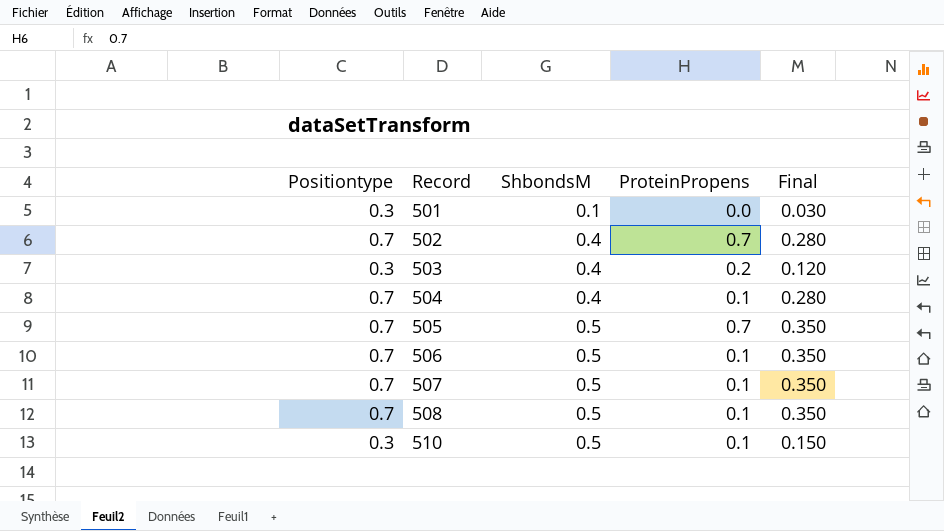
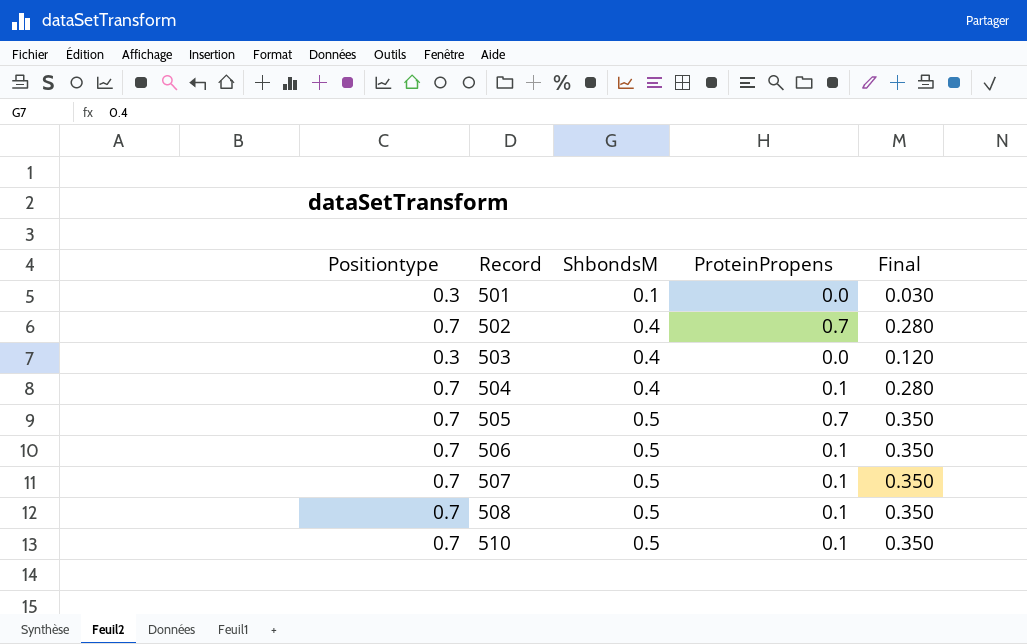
503 | ProteinPropens: 0.2 -> 0.0
510 | Positiontype: 0.3 -> 0.7
510 | Final: 0.150 -> 0.350

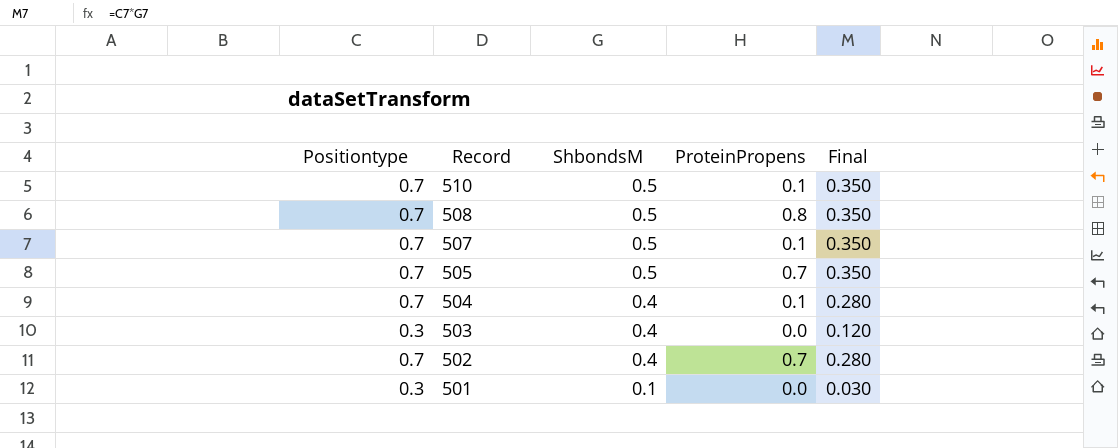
row order: Record ascending -> Record descending
row 506: 0.7 | 0.5 | 0.1 | 0.350 -> none
508 | ProteinPropens: 0.1 -> 0.8

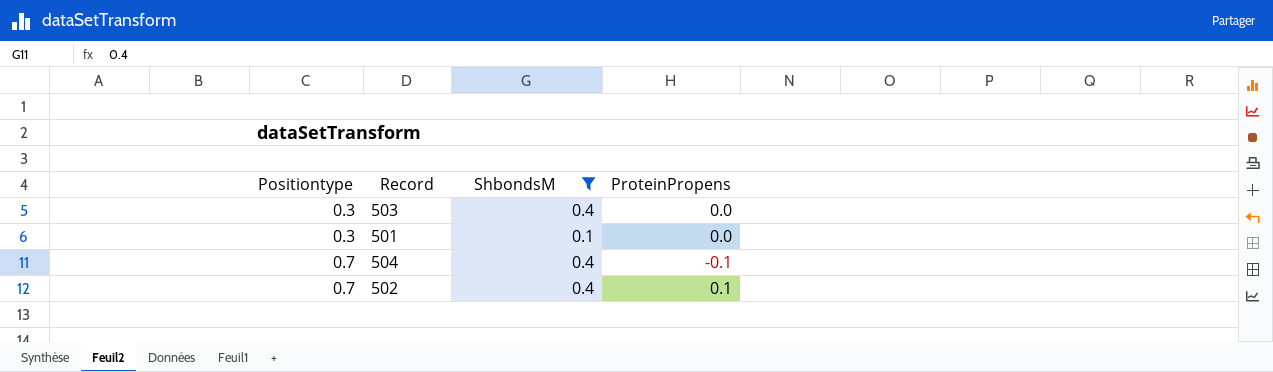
filter: none -> ShbondsM != 0.5
row order: Record descending -> Positiontype ascending
column Final | formula: [Positiontype] * [ShbondsM] -> none
504 | ProteinPropens: 0.1 -> -0.1
502 | ProteinPropens: 0.7 -> 0.1

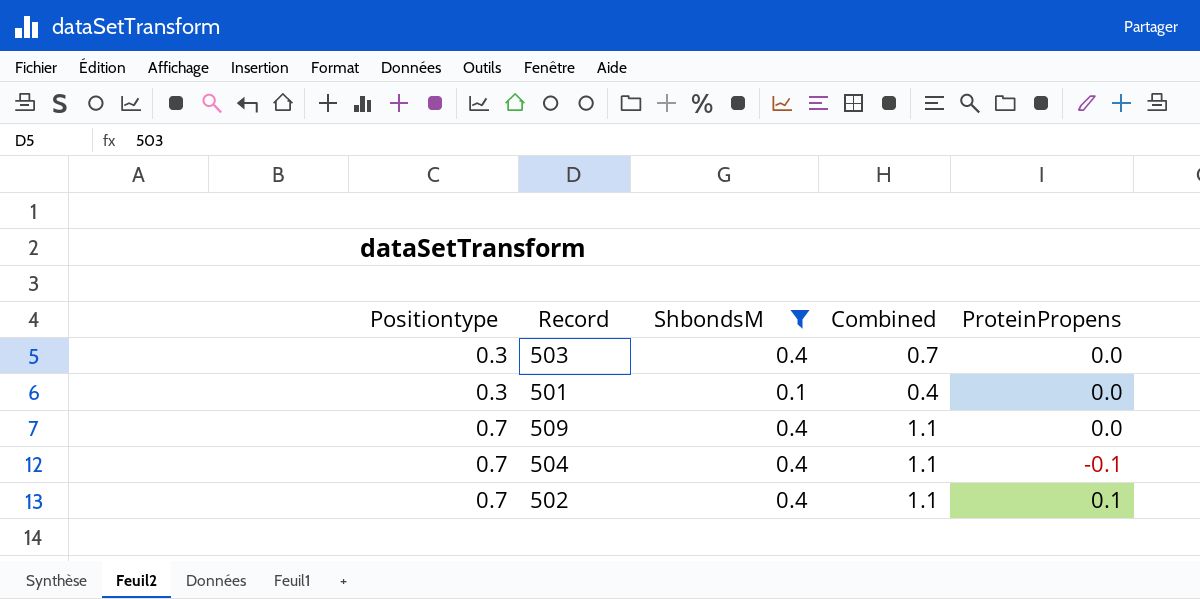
column Combined | formula: none -> [Positiontype] + [ShbondsM]
row 509: none -> 0.7 | 0.4 | 1.1 | 0.0

